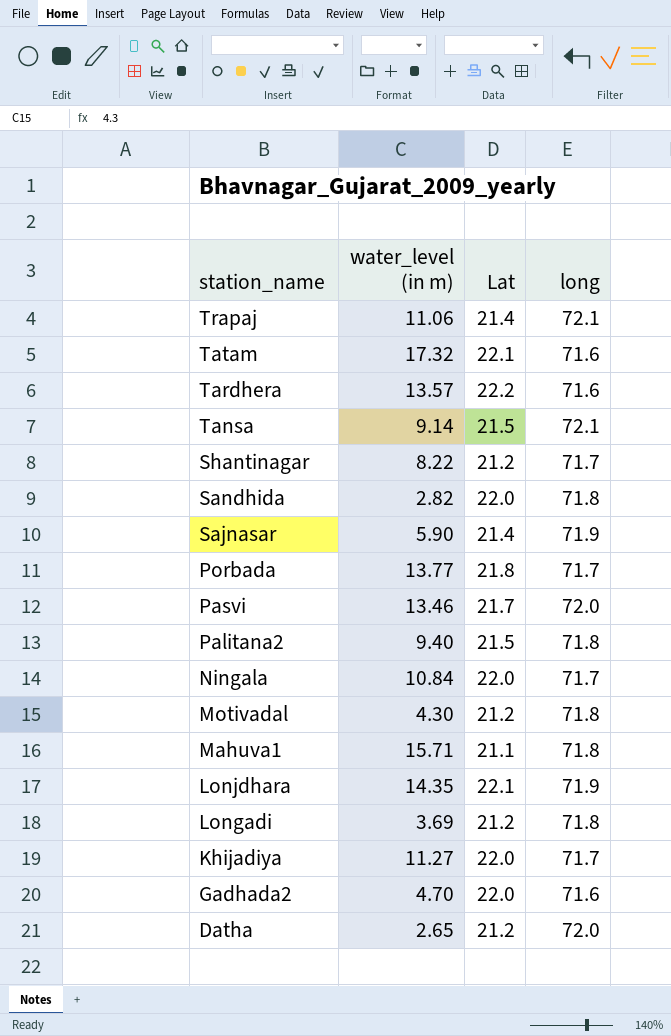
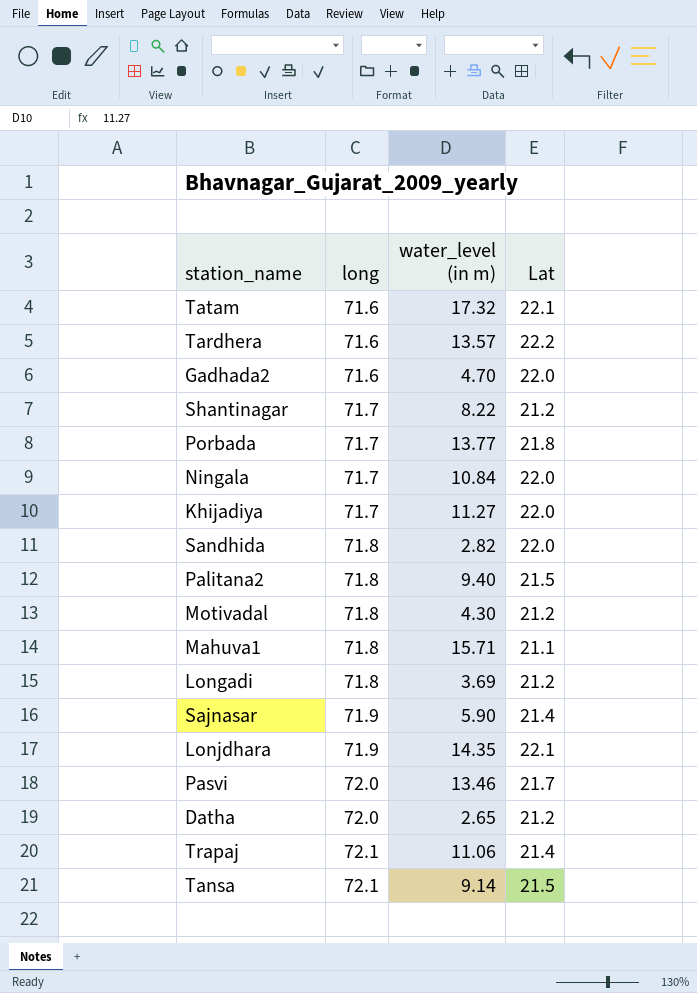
row order: station_name descending -> long ascending
column long | position: 4 -> 2

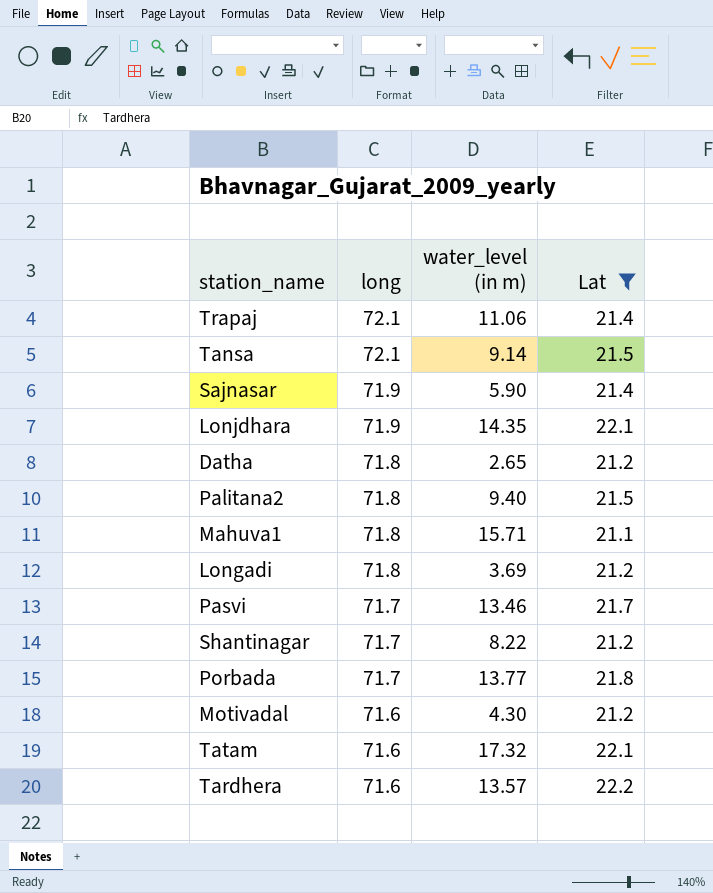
filter: none -> Lat != 22.0
row order: long ascending -> long descending
Datha | long: 72.0 -> 71.8
Pasvi | long: 72.0 -> 71.7
Motivadal | long: 71.8 -> 71.6

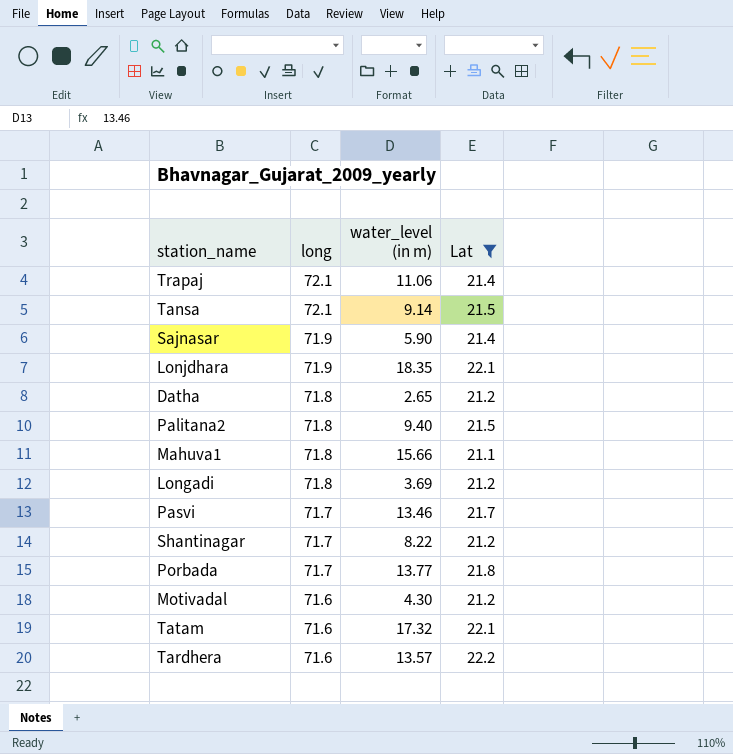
Lonjdhara | water_level (in m): 14.35 -> 18.35
Mahuva1 | water_level (in m): 15.71 -> 15.66

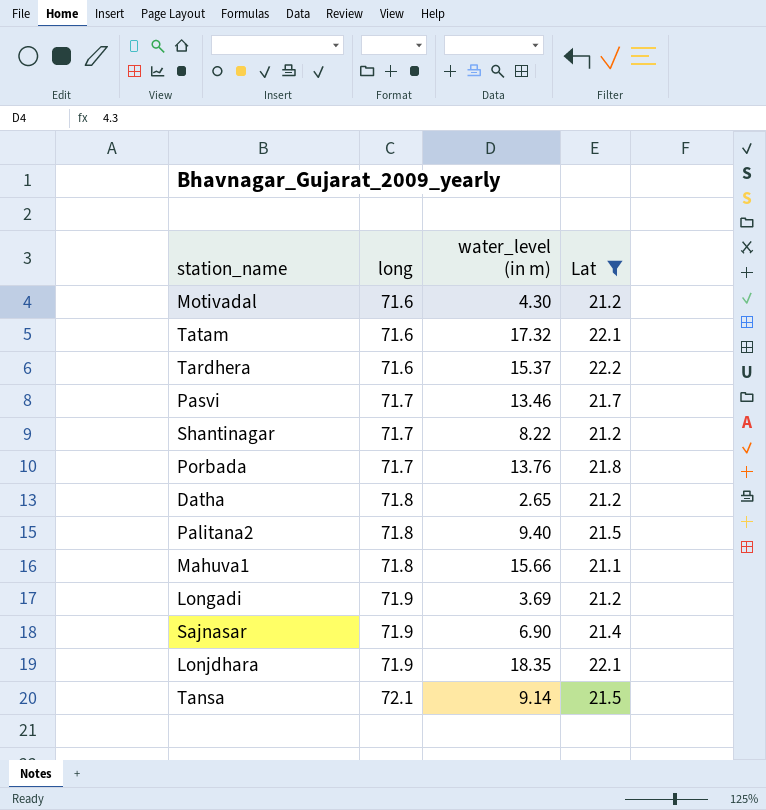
row order: long descending -> long ascending
row Trapaj: 72.1 | 11.06 | 21.4 -> none
Tardhera | water_level (in m): 13.57 -> 15.37
Porbada | water_level (in m): 13.77 -> 13.76
Longadi | long: 71.8 -> 71.9
Sajnasar | water_level (in m): 5.90 -> 6.90

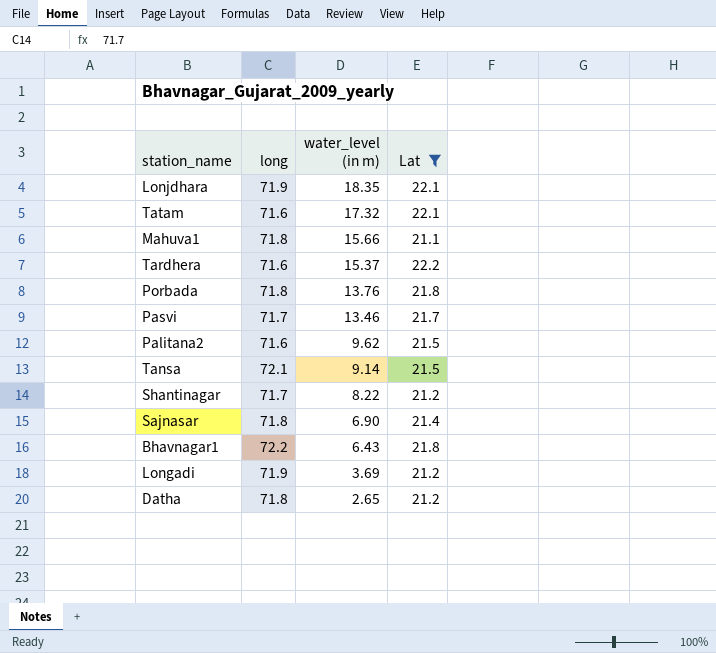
row order: long ascending -> water_level (in m) descending
row Motivadal: 71.6 | 4.30 | 21.2 -> none
Porbada | long: 71.7 -> 71.8
Palitana2 | long: 71.8 -> 71.6
Palitana2 | water_level (in m): 9.40 -> 9.62
Sajnasar | long: 71.9 -> 71.8
row Bhavnagar1: none -> 72.2 | 6.43 | 21.8

